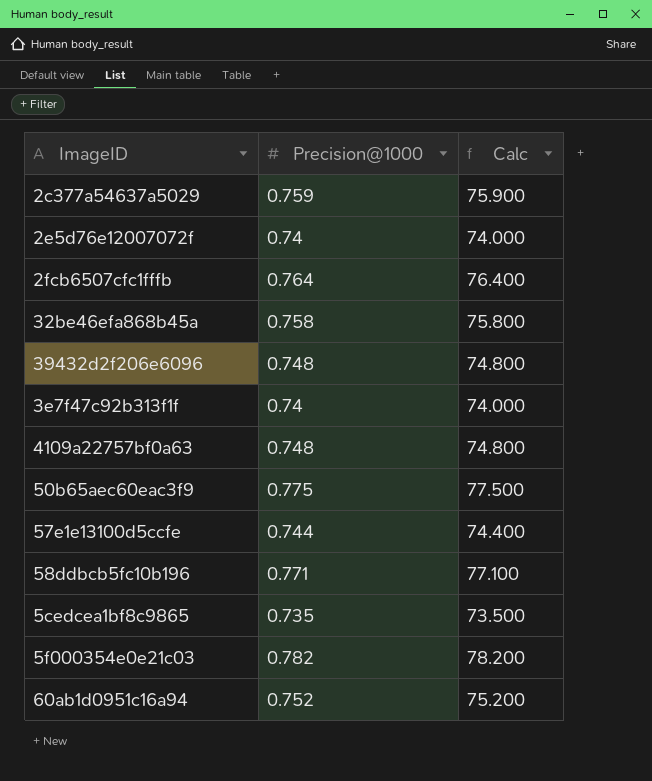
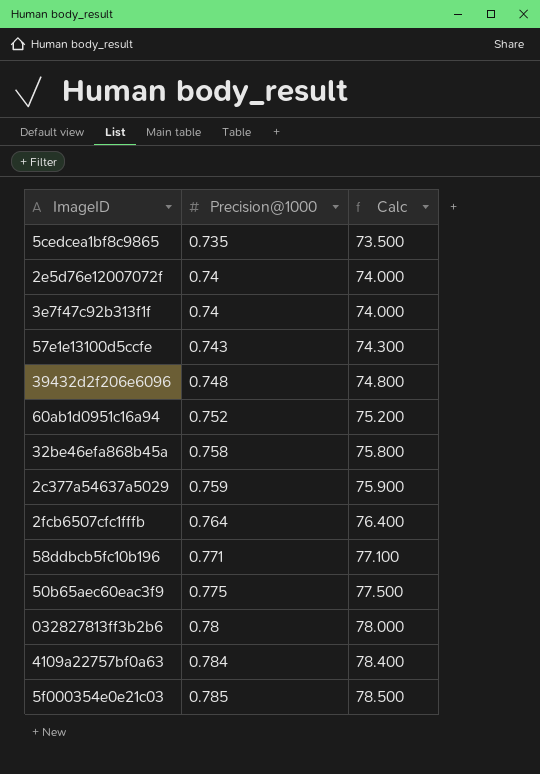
row order: none -> Precision@1000 ascending
57e1e13100d5ccfe | Precision@1000: 0.744 -> 0.743
57e1e13100d5ccfe | Calc: 74.400 -> 74.300
row 032827813ff3b2b6: none -> 0.78 | 78.000
4109a22757bf0a63 | Precision@1000: 0.748 -> 0.784
4109a22757bf0a63 | Calc: 74.800 -> 78.400
5f000354e0e21c03 | Precision@1000: 0.782 -> 0.785
5f000354e0e21c03 | Calc: 78.200 -> 78.500

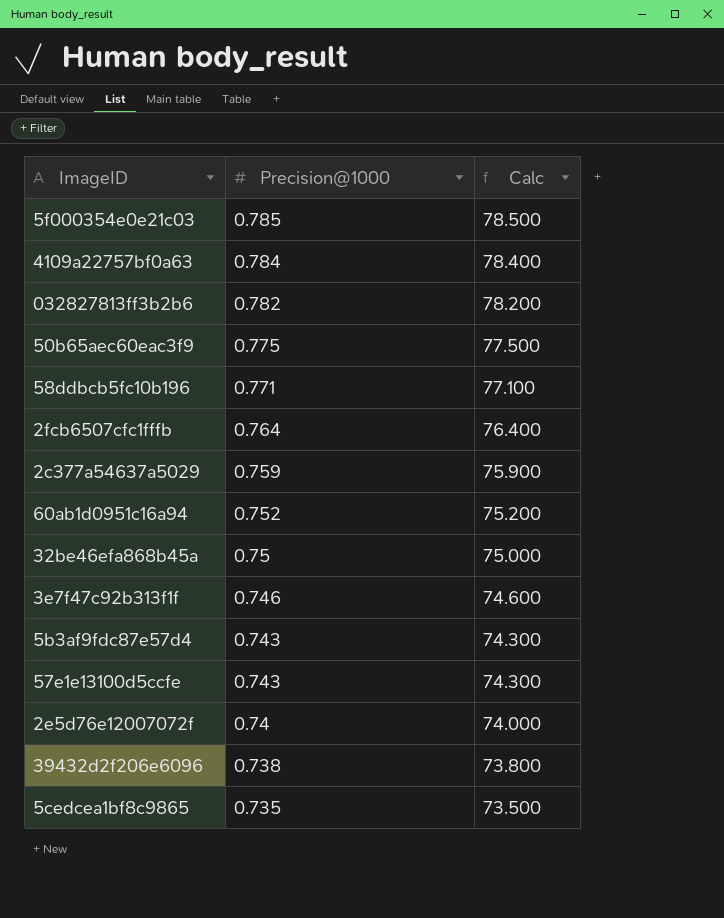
row order: Precision@1000 ascending -> Precision@1000 descending
032827813ff3b2b6 | Precision@1000: 0.78 -> 0.782
032827813ff3b2b6 | Calc: 78.000 -> 78.200
32be46efa868b45a | Precision@1000: 0.758 -> 0.75
32be46efa868b45a | Calc: 75.800 -> 75.000
3e7f47c92b313f1f | Precision@1000: 0.74 -> 0.746
3e7f47c92b313f1f | Calc: 74.000 -> 74.600
row 5b3af9fdc87e57d4: none -> 0.743 | 74.300
39432d2f206e6096 | Precision@1000: 0.748 -> 0.738
39432d2f206e6096 | Calc: 74.800 -> 73.800

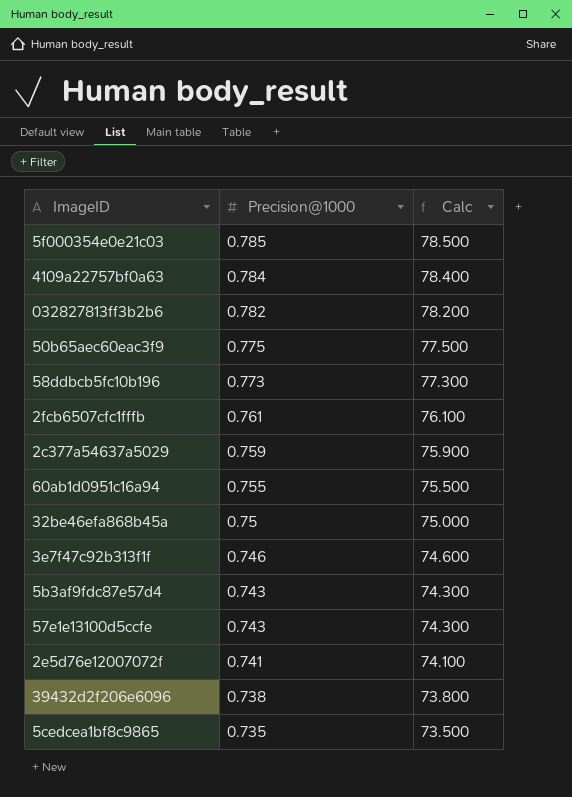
58ddbcb5fc10b196 | Precision@1000: 0.771 -> 0.773
58ddbcb5fc10b196 | Calc: 77.100 -> 77.300
2fcb6507cfc1fffb | Precision@1000: 0.764 -> 0.761
2fcb6507cfc1fffb | Calc: 76.400 -> 76.100
60ab1d0951c16a94 | Precision@1000: 0.752 -> 0.755
60ab1d0951c16a94 | Calc: 75.200 -> 75.500
2e5d76e12007072f | Precision@1000: 0.74 -> 0.741
2e5d76e12007072f | Calc: 74.000 -> 74.100

